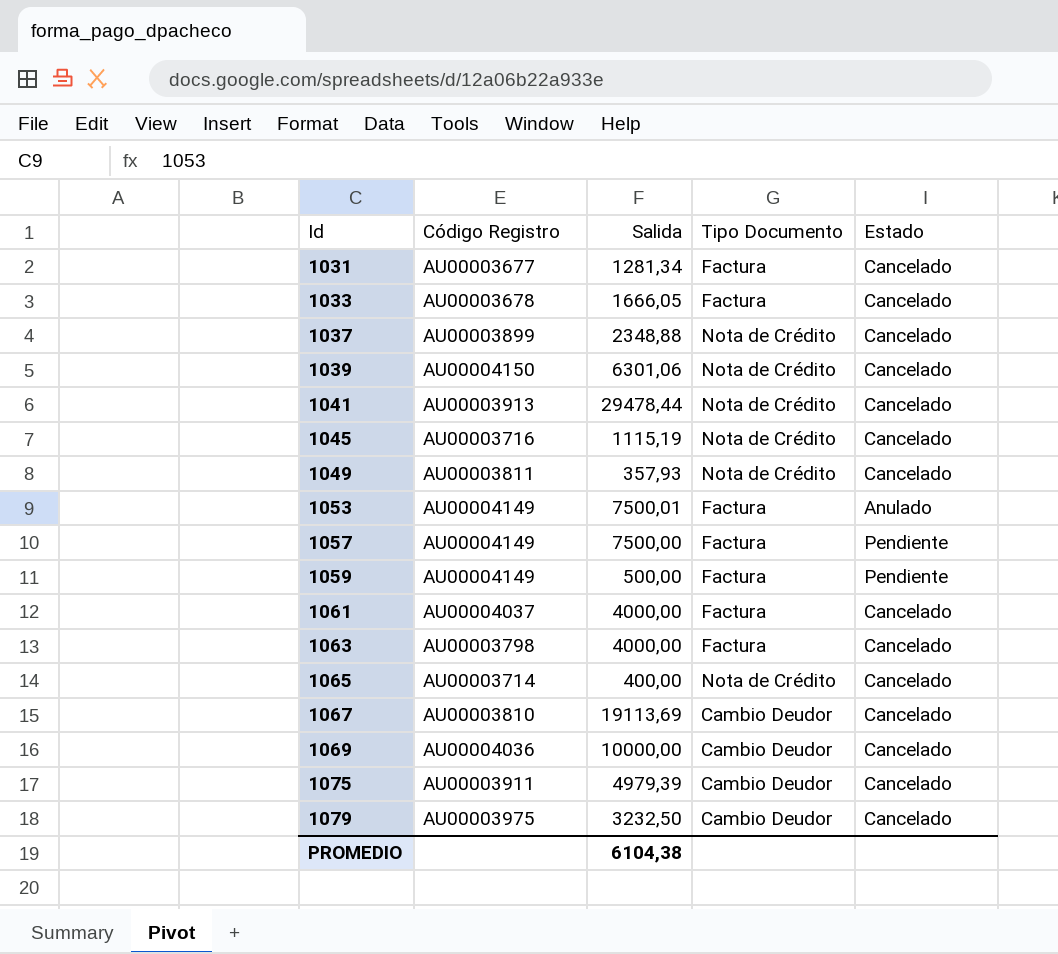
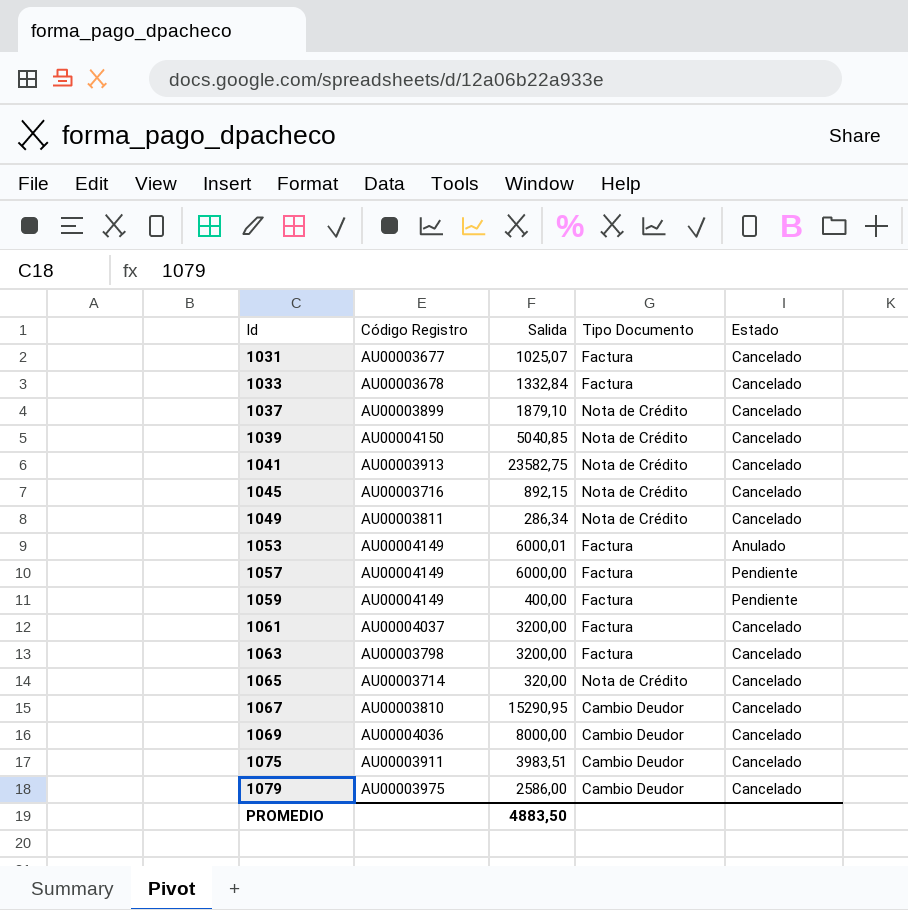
1031 | Salida: 1281,34 -> 1025,07
1033 | Salida: 1666,05 -> 1332,84
1037 | Salida: 2348,88 -> 1879,10
1039 | Salida: 6301,06 -> 5040,85
1041 | Salida: 29478,44 -> 23582,75
1045 | Salida: 1115,19 -> 892,15
1049 | Salida: 357,93 -> 286,34
1053 | Salida: 7500,01 -> 6000,01
1057 | Salida: 7500,00 -> 6000,00
1059 | Salida: 500,00 -> 400,00
1061 | Salida: 4000,00 -> 3200,00
1063 | Salida: 4000,00 -> 3200,00
1065 | Salida: 400,00 -> 320,00
1067 | Salida: 19113,69 -> 15290,95
1069 | Salida: 10000,00 -> 8000,00
1075 | Salida: 4979,39 -> 3983,51
1079 | Salida: 3232,50 -> 2586,00
PROMEDIO | Salida: 6104,38 -> 4883,50

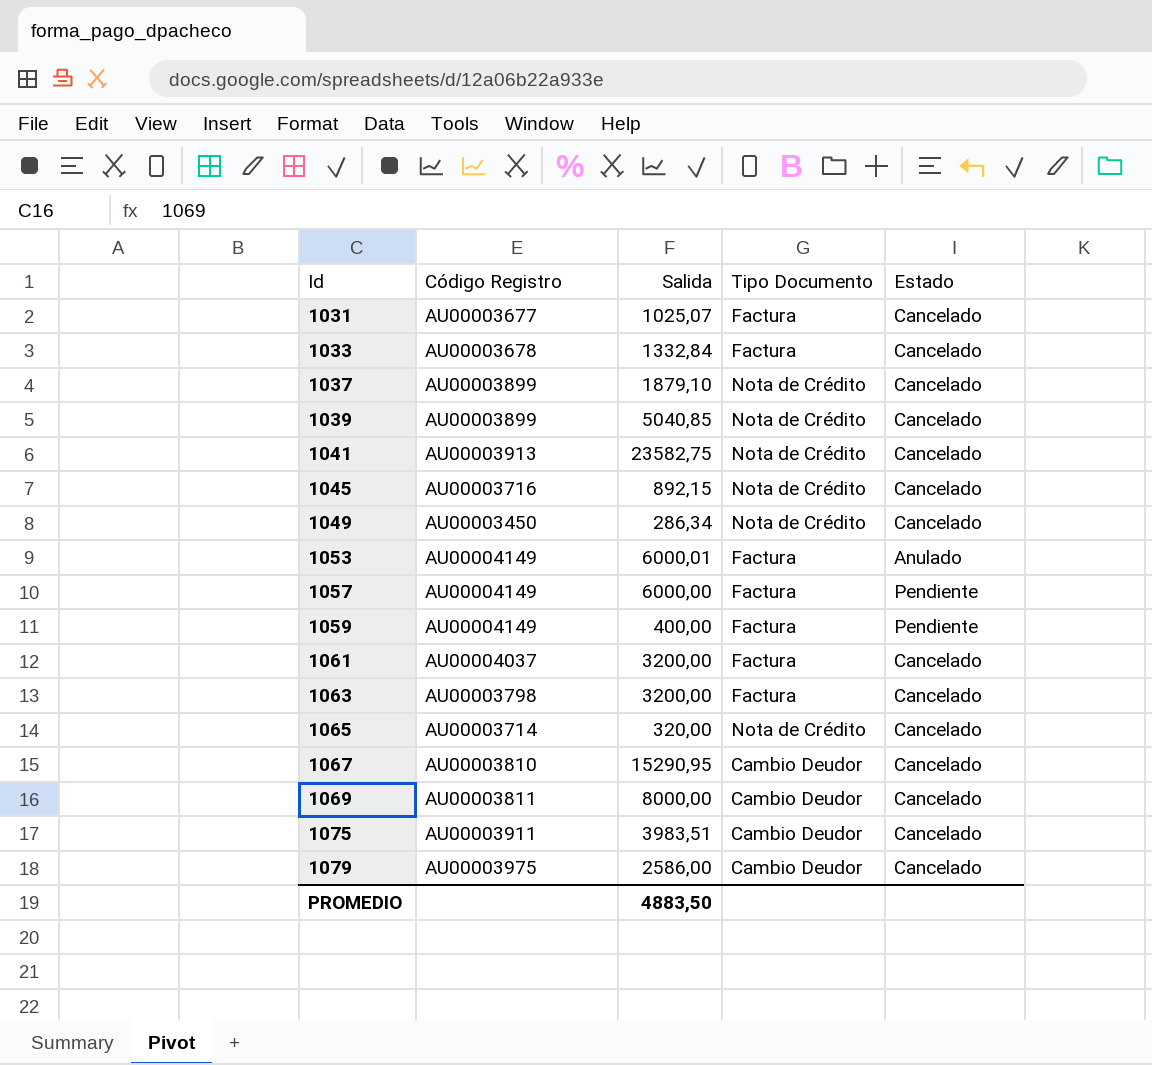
1039 | Código Registro: AU00004150 -> AU00003899
1049 | Código Registro: AU00003811 -> AU00003450
1069 | Código Registro: AU00004036 -> AU00003811

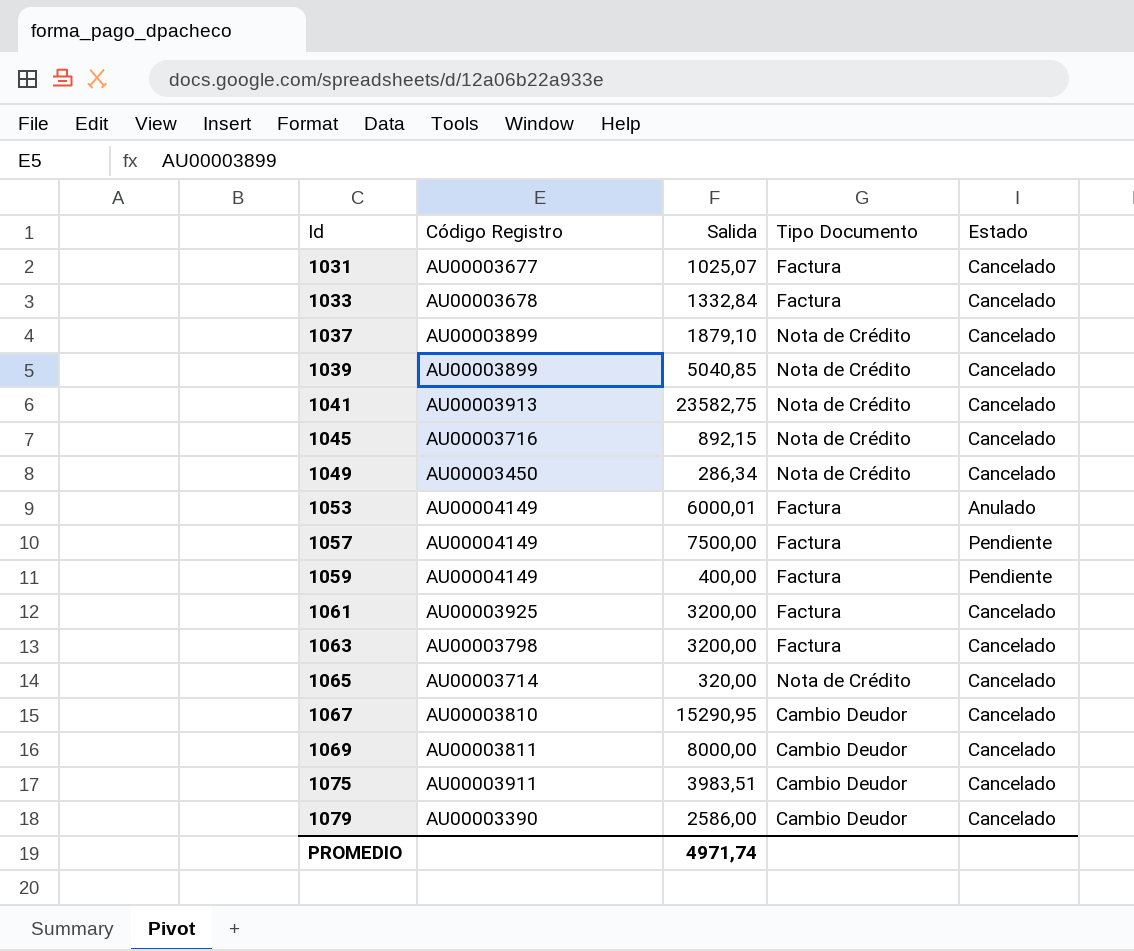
1057 | Salida: 6000,00 -> 7500,00
1061 | Código Registro: AU00004037 -> AU00003925
1079 | Código Registro: AU00003975 -> AU00003390
PROMEDIO | Salida: 4883,50 -> 4971,74

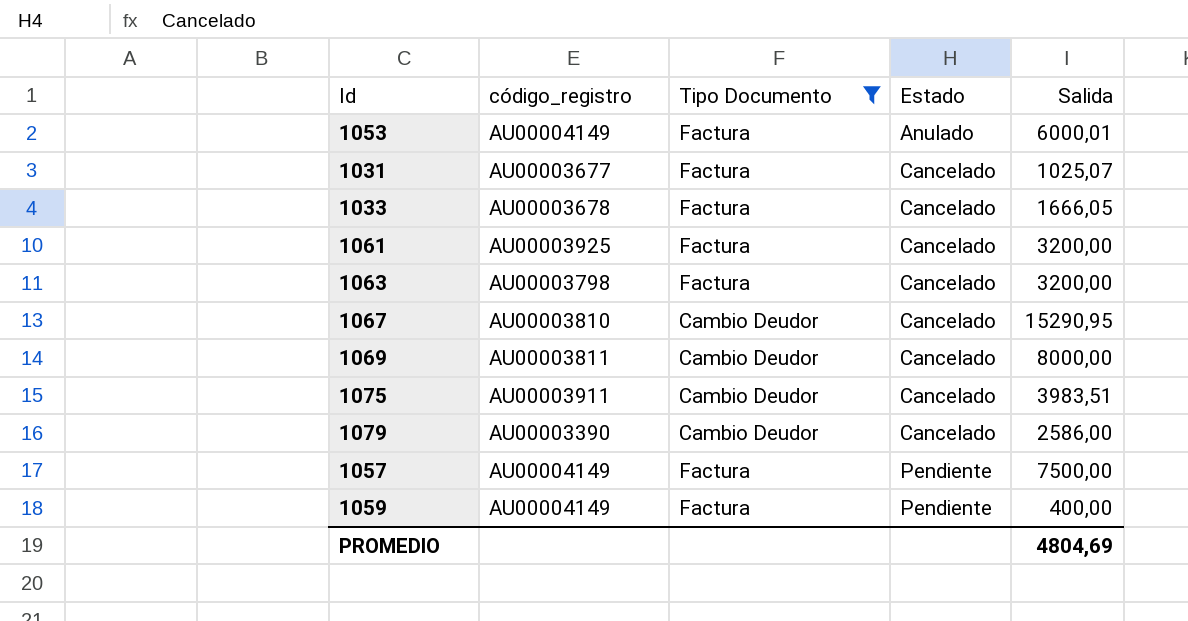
filter: none -> Tipo Documento != Nota de Crédito
row order: Id ascending -> Estado ascending
column name: Código Registro -> código_registro
column Salida | position: 3 -> 5
1033 | Salida: 1332,84 -> 1666,05
PROMEDIO | Salida: 4971,74 -> 4804,69

